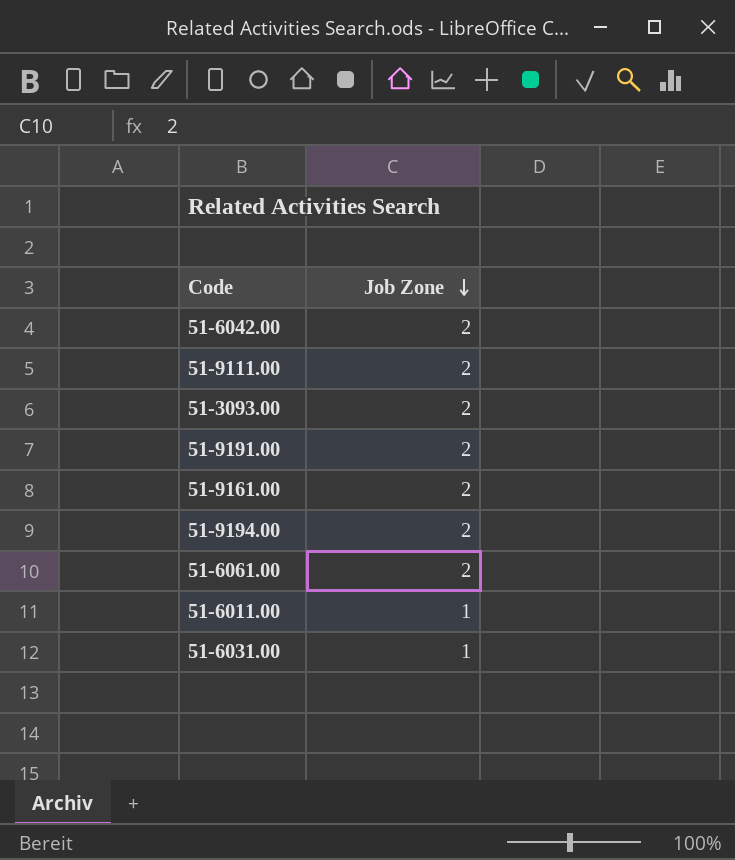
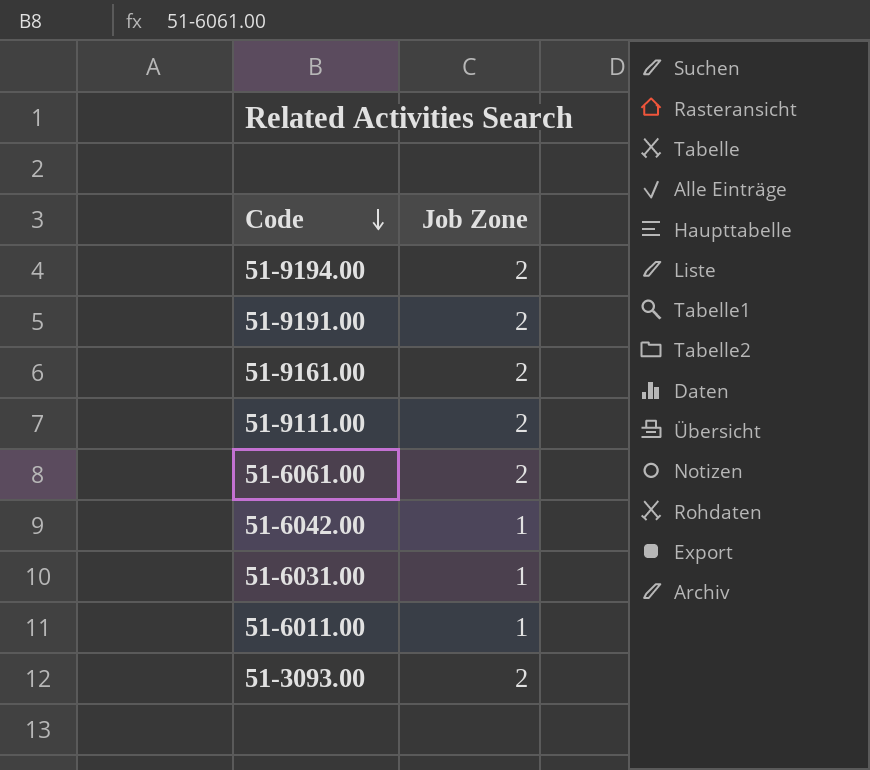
row order: Job Zone descending -> Code descending
51-6042.00 | Job Zone: 2 -> 1

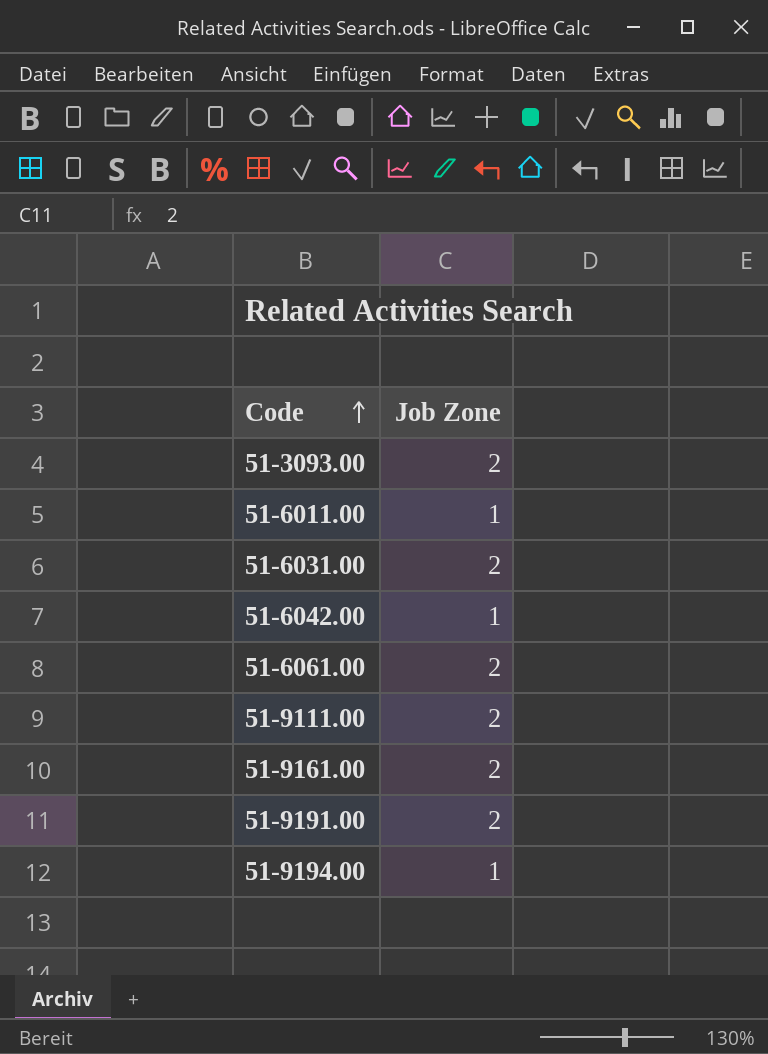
row order: Code descending -> Code ascending
51-6031.00 | Job Zone: 1 -> 2
51-9194.00 | Job Zone: 2 -> 1

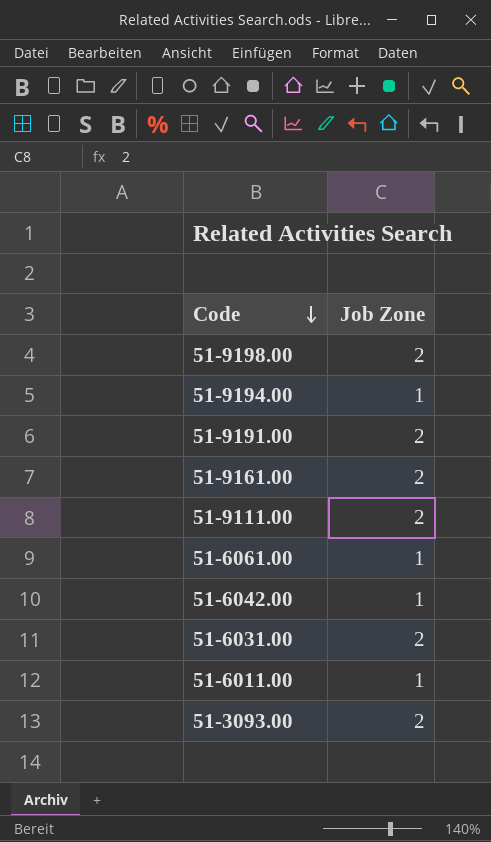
row order: Code ascending -> Code descending
row 51-9198.00: none -> 2
51-6061.00 | Job Zone: 2 -> 1

